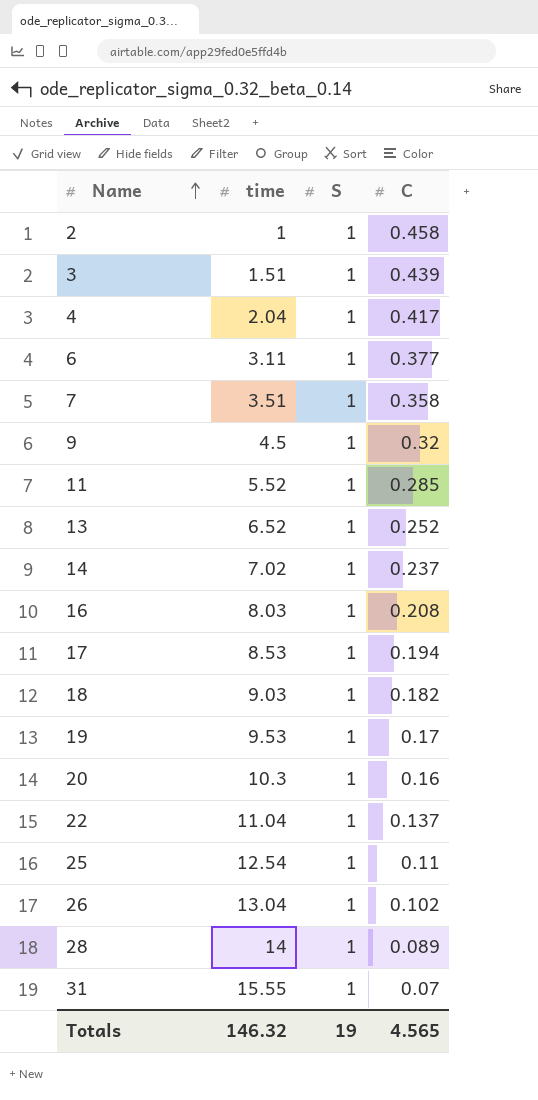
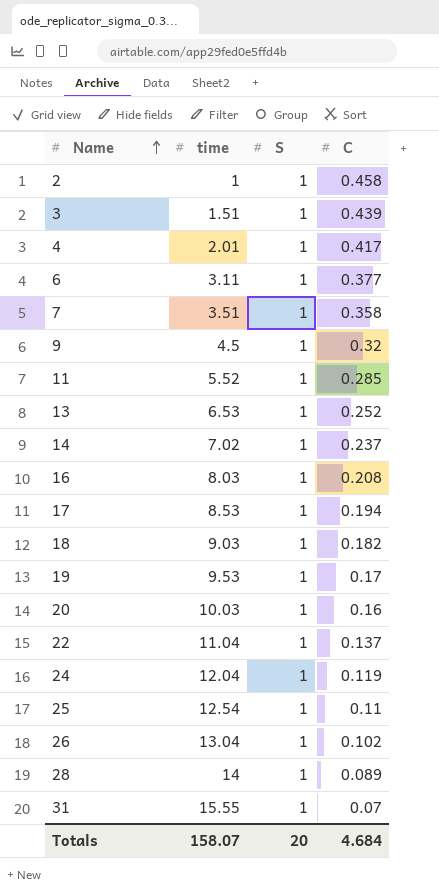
4 | time: 2.04 -> 2.01
13 | time: 6.52 -> 6.53
20 | time: 10.3 -> 10.03
row 24: none -> 12.04 | 1 | 0.119
Totals | time: 146.32 -> 158.07
Totals | S: 19 -> 20
Totals | C: 4.565 -> 4.684

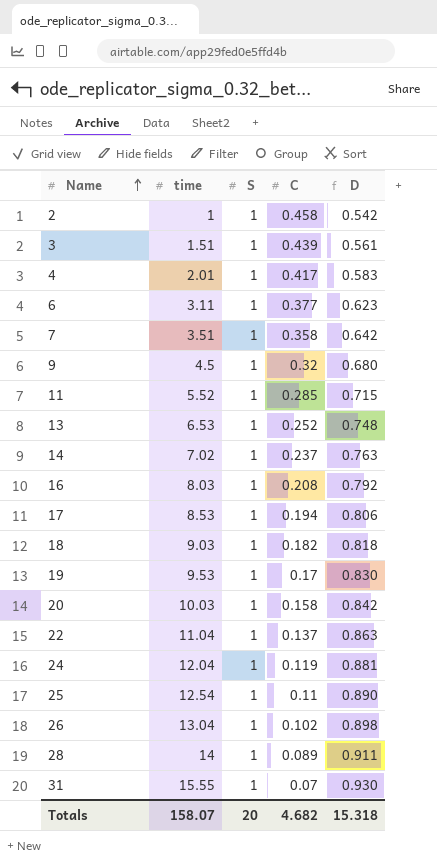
column D | formula: none -> [S] - [C]
20 | C: 0.16 -> 0.158
Totals | C: 4.684 -> 4.682

